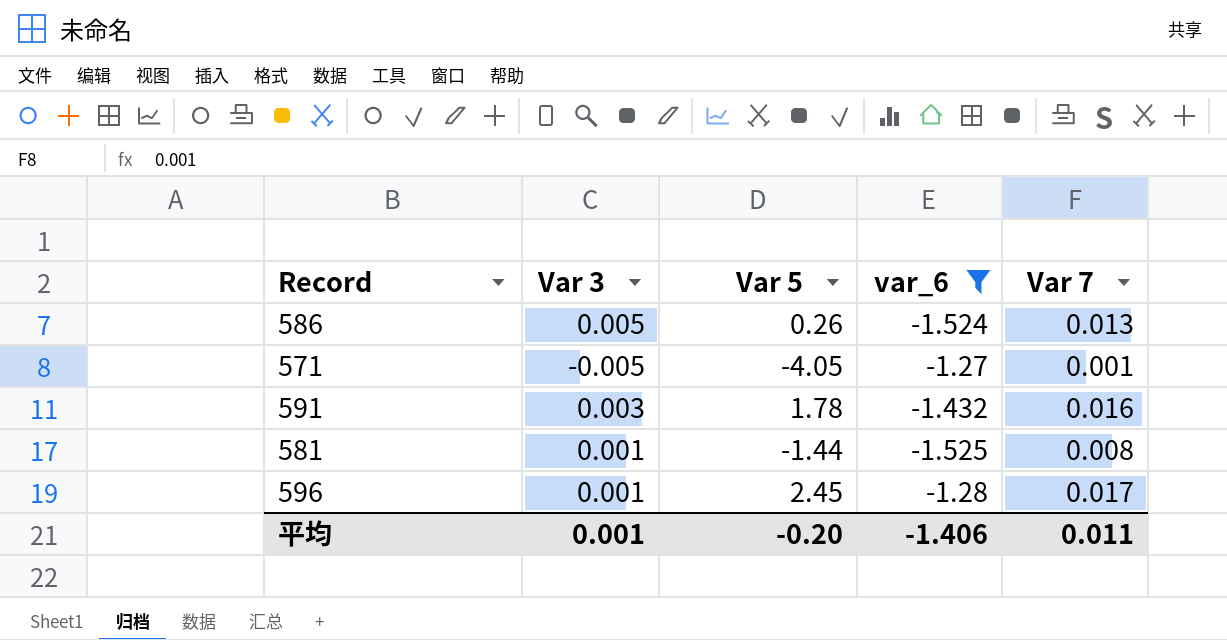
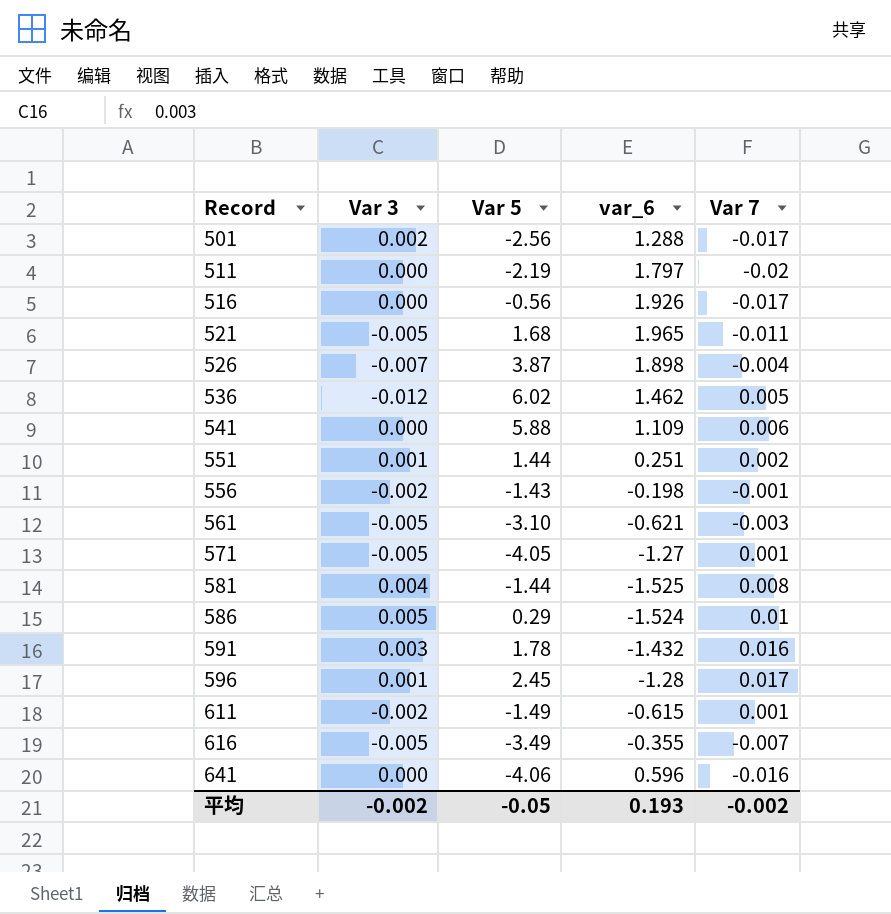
filter: var_6 <= -1.27 -> none
row order: none -> Record ascending
581 | Var 3: 0.001 -> 0.004
586 | Var 5: 0.26 -> 0.29
586 | Var 7: 0.013 -> 0.01
平均 | Var 3: 0.001 -> -0.002
平均 | Var 5: -0.20 -> -0.05
平均 | var_6: -1.406 -> 0.193
平均 | Var 7: 0.011 -> -0.002

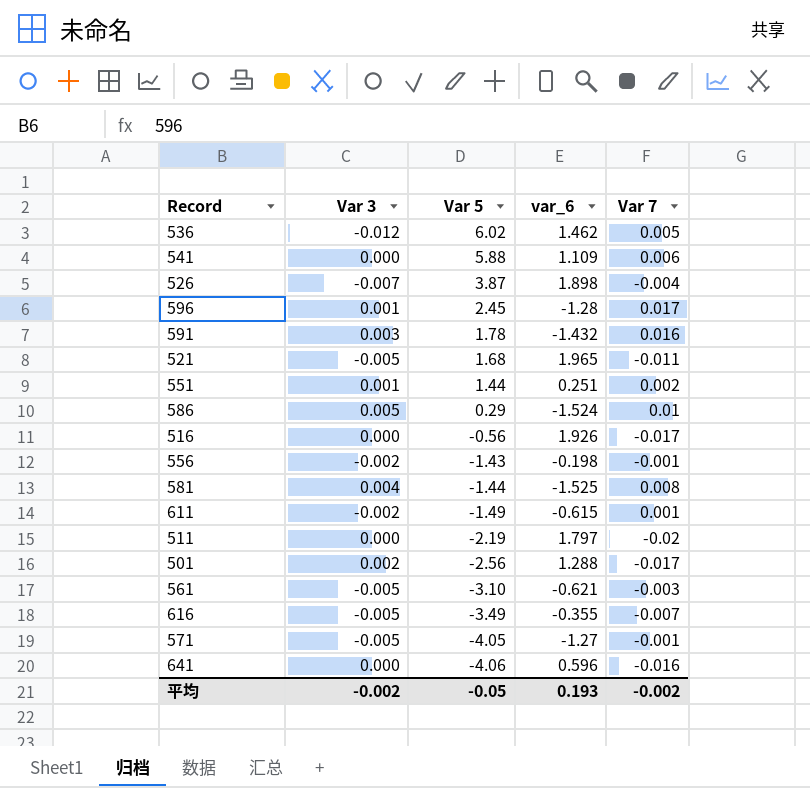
row order: Record ascending -> Var 5 descending
571 | Var 7: 0.001 -> -0.001

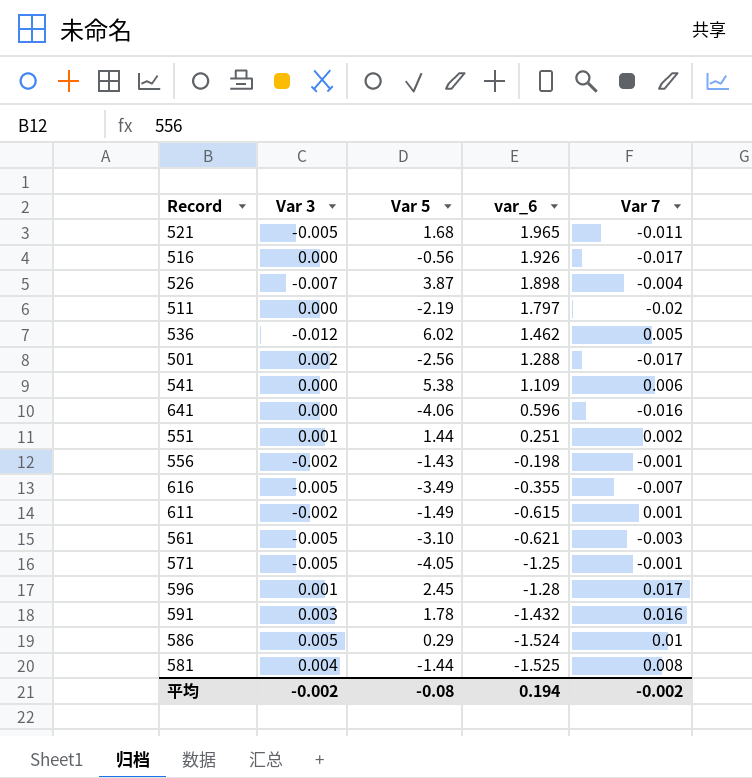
row order: Var 5 descending -> var_6 descending
541 | Var 5: 5.88 -> 5.38
571 | var_6: -1.27 -> -1.25
平均 | Var 5: -0.05 -> -0.08
平均 | var_6: 0.193 -> 0.194

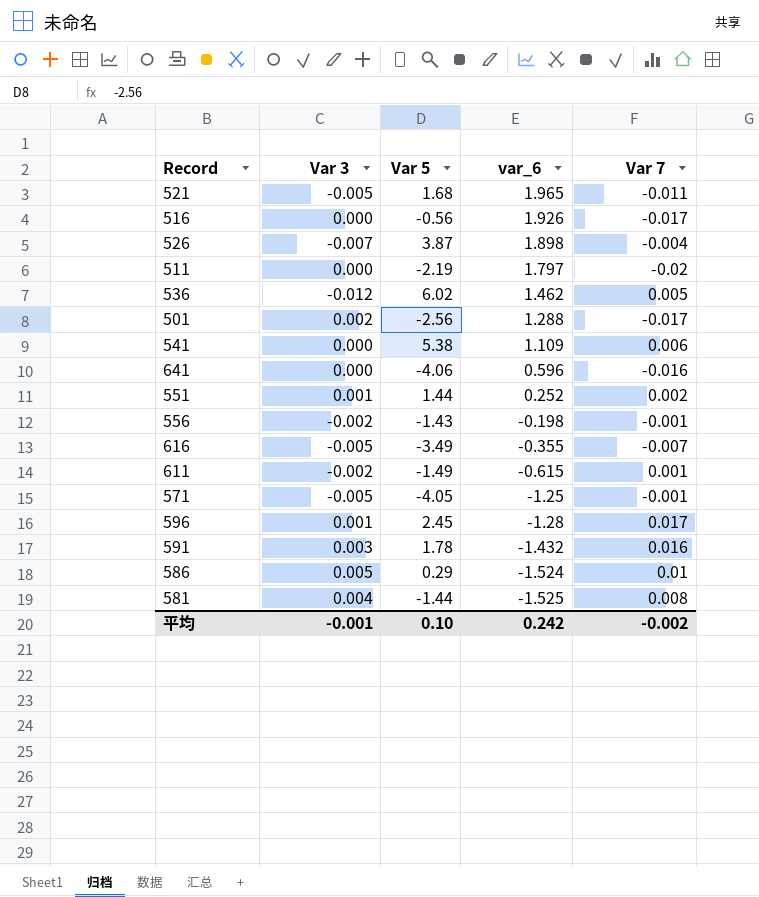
row 561: -0.005 | -3.10 | -0.621 | -0.003 -> none
551 | var_6: 0.251 -> 0.252
平均 | Var 3: -0.002 -> -0.001
平均 | Var 5: -0.08 -> 0.10
平均 | var_6: 0.194 -> 0.242

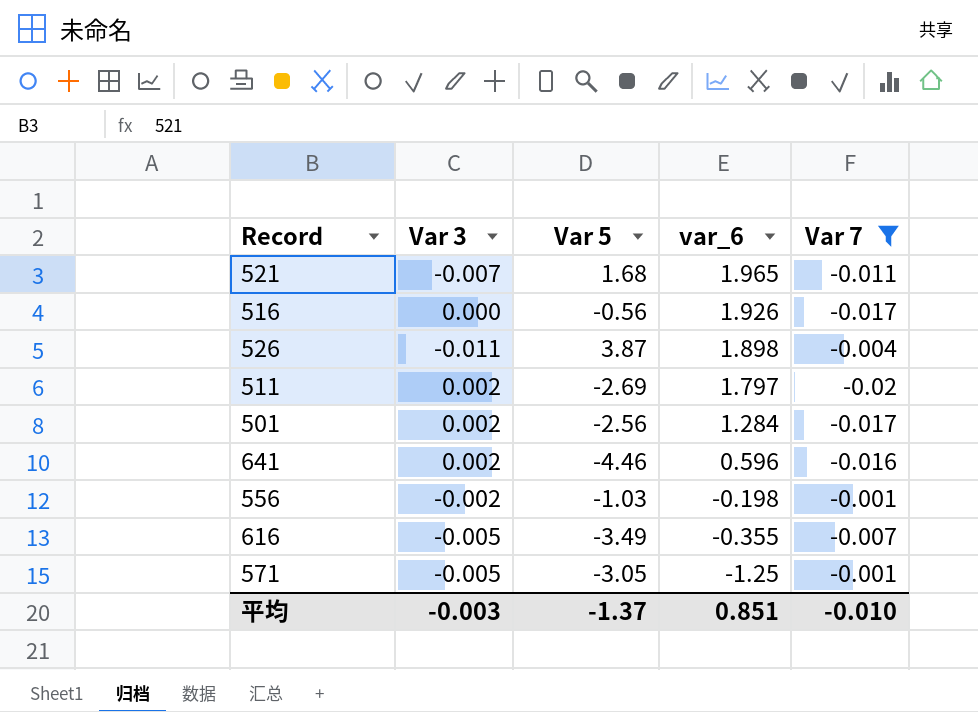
filter: none -> Var 7 <= -0.001
521 | Var 3: -0.005 -> -0.007
526 | Var 3: -0.007 -> -0.011
511 | Var 3: 0.000 -> 0.002
511 | Var 5: -2.19 -> -2.69
501 | var_6: 1.288 -> 1.284
641 | Var 3: 0.000 -> 0.002
641 | Var 5: -4.06 -> -4.46
556 | Var 5: -1.43 -> -1.03
571 | Var 5: -4.05 -> -3.05
平均 | Var 3: -0.001 -> -0.003
平均 | Var 5: 0.10 -> -1.37
平均 | var_6: 0.242 -> 0.851
平均 | Var 7: -0.002 -> -0.010

